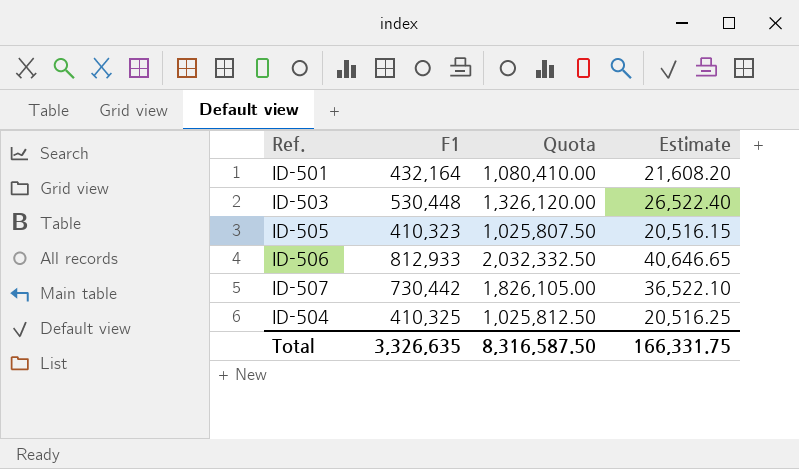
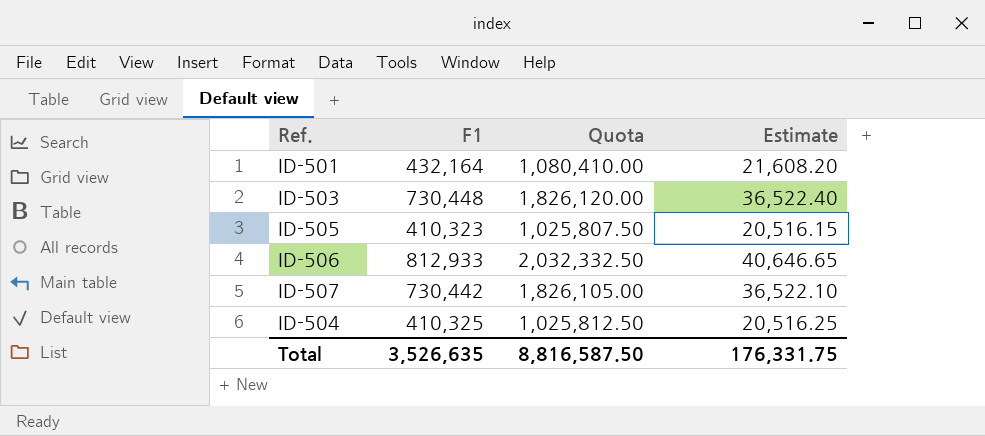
ID-503 | F1: 530,448 -> 730,448
ID-503 | Quota: 1,326,120.00 -> 1,826,120.00
ID-503 | Estimate: 26,522.40 -> 36,522.40
Total | F1: 3,326,635 -> 3,526,635
Total | Quota: 8,316,587.50 -> 8,816,587.50
Total | Estimate: 166,331.75 -> 176,331.75

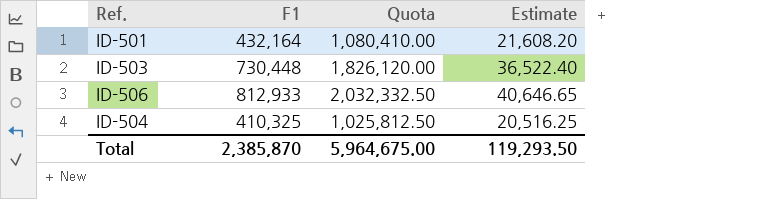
row ID-505: 410,323 | 1,025,807.50 | 20,516.15 -> none
row ID-507: 730,442 | 1,826,105.00 | 36,522.10 -> none
Total | F1: 3,526,635 -> 2,385,870
Total | Quota: 8,816,587.50 -> 5,964,675.00
Total | Estimate: 176,331.75 -> 119,293.50

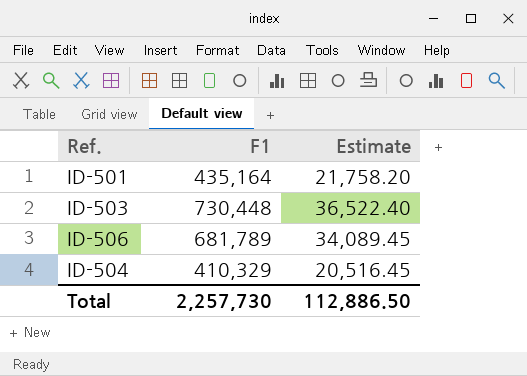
column Quota | formula: [F1] * 2.5 -> none
ID-501 | F1: 432,164 -> 435,164
ID-501 | Estimate: 21,608.20 -> 21,758.20
ID-506 | F1: 812,933 -> 681,789
ID-506 | Estimate: 40,646.65 -> 34,089.45
ID-504 | F1: 410,325 -> 410,329
ID-504 | Estimate: 20,516.25 -> 20,516.45
Total | F1: 2,385,870 -> 2,257,730
Total | Estimate: 119,293.50 -> 112,886.50

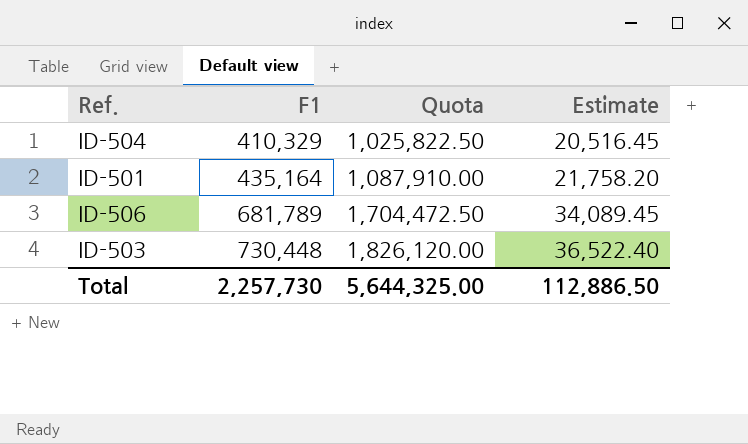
row order: none -> F1 ascending
column Quota | formula: none -> [F1] * 2.5

